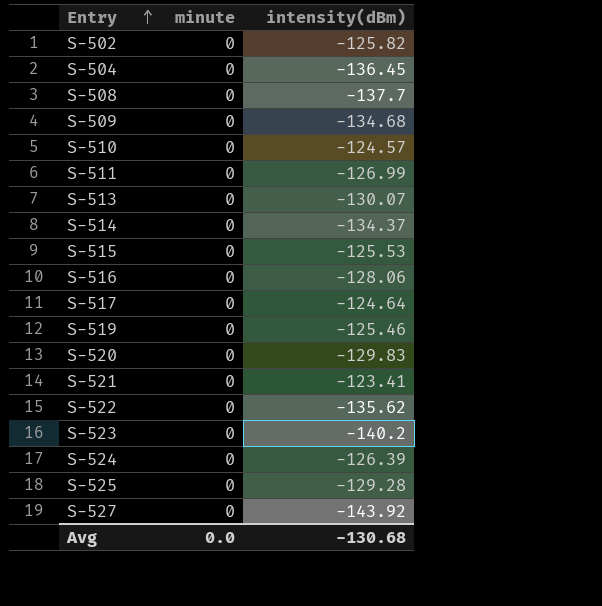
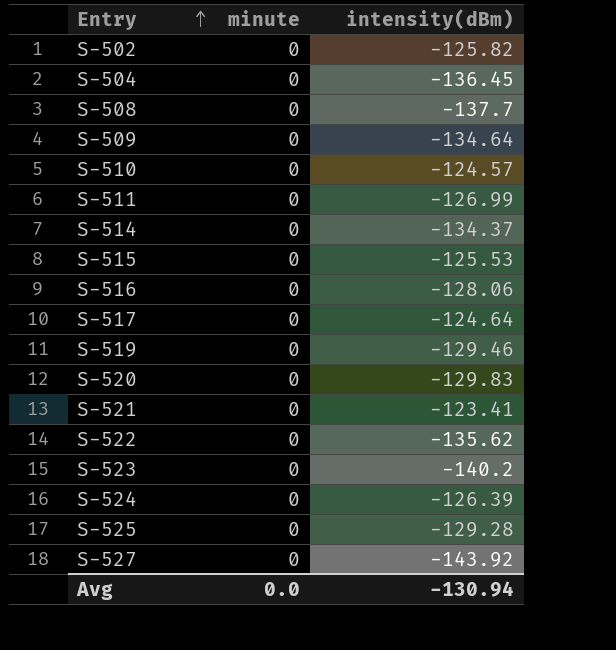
row S-513: 0 | -130.07 -> none
S-509 | intensity(dBm): -134.68 -> -134.64
S-519 | intensity(dBm): -125.46 -> -129.46
Avg | intensity(dBm): -130.68 -> -130.94

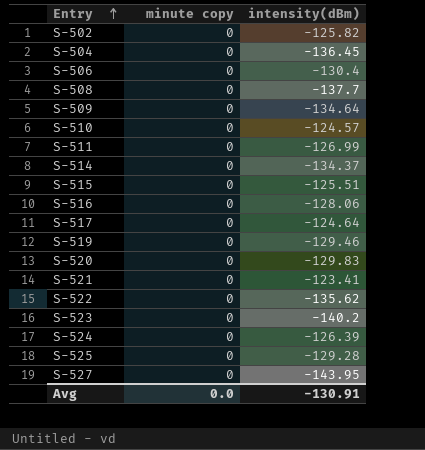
column name: minute -> minute copy
row S-506: none -> 0 | -130.4
S-515 | intensity(dBm): -125.53 -> -125.51
S-527 | intensity(dBm): -143.92 -> -143.95
Avg | intensity(dBm): -130.94 -> -130.91

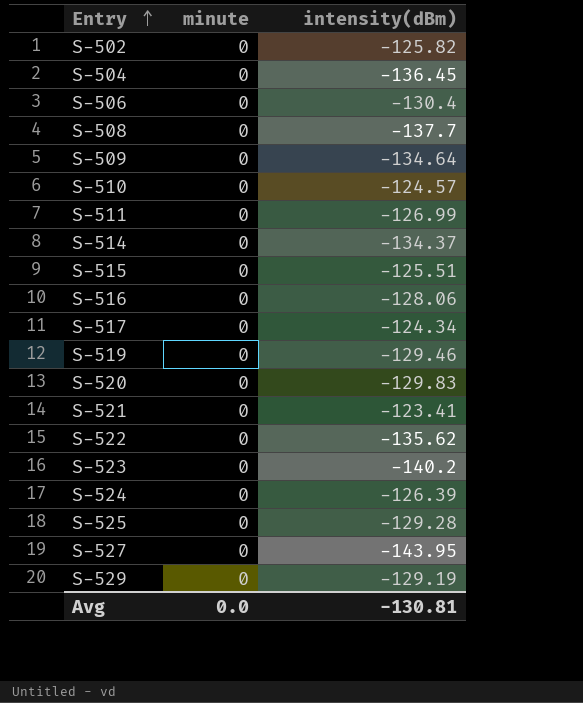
column name: minute copy -> minute
S-517 | intensity(dBm): -124.64 -> -124.34
row S-529: none -> 0 | -129.19
Avg | intensity(dBm): -130.91 -> -130.81

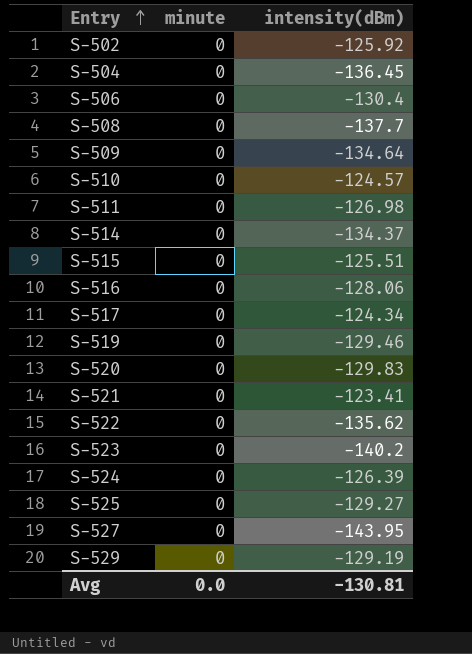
S-502 | intensity(dBm): -125.82 -> -125.92
S-511 | intensity(dBm): -126.99 -> -126.98
S-525 | intensity(dBm): -129.28 -> -129.27

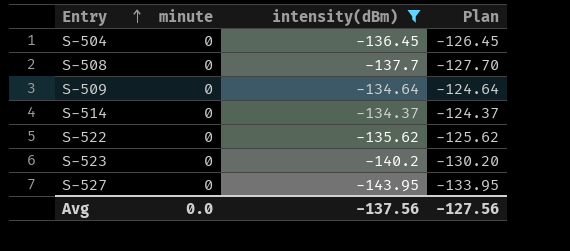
filter: none -> intensity(dBm) <= -134.37
column Plan | formula: none -> [intensity(dBm)] + 10
Avg | intensity(dBm): -130.81 -> -137.56

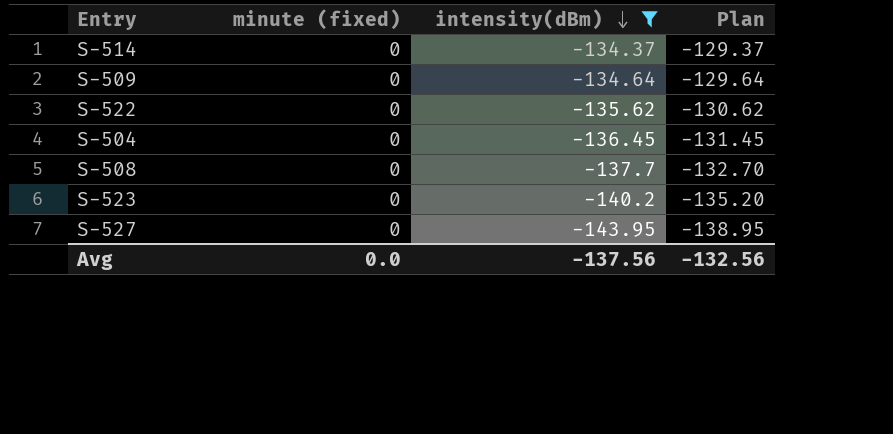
row order: Entry ascending -> intensity(dBm) descending
column name: minute -> minute (fixed)
column Plan | formula: [intensity(dBm)] + 10 -> [intensity(dBm)] + 5
Avg | Plan: -127.56 -> -132.56

